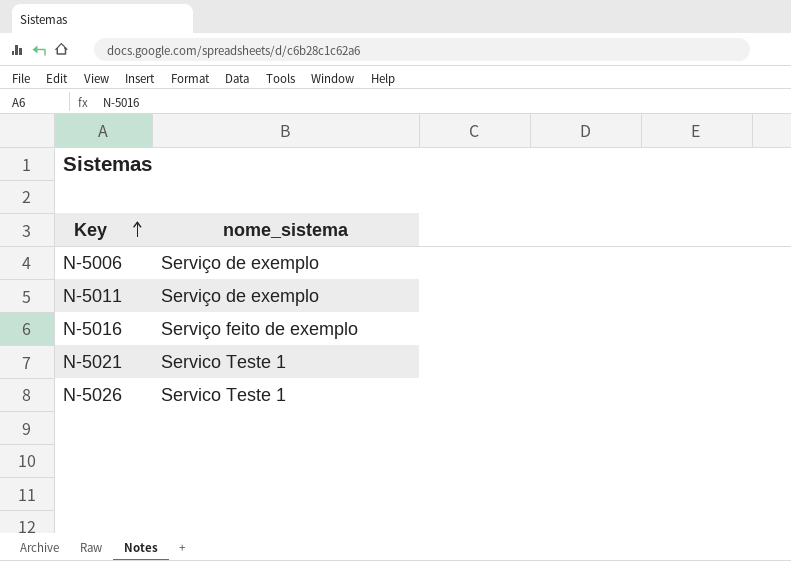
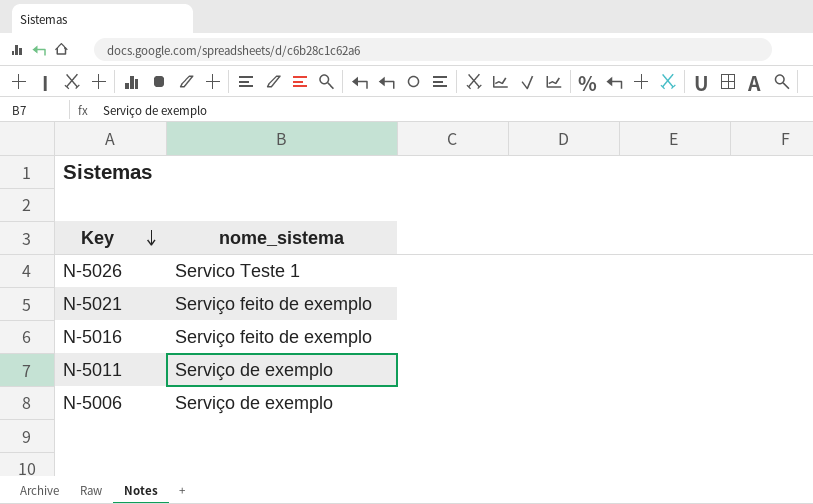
row order: Key ascending -> Key descending
N-5021 | nome_sistema: Servico Teste 1 -> Serviço feito de exemplo

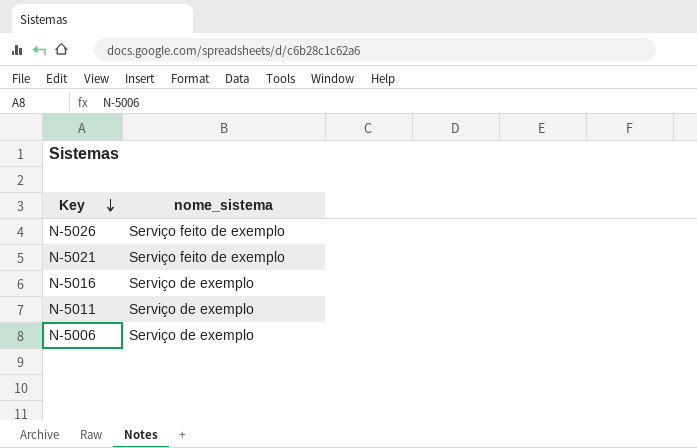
N-5026 | nome_sistema: Servico Teste 1 -> Serviço feito de exemplo
N-5016 | nome_sistema: Serviço feito de exemplo -> Serviço de exemplo

